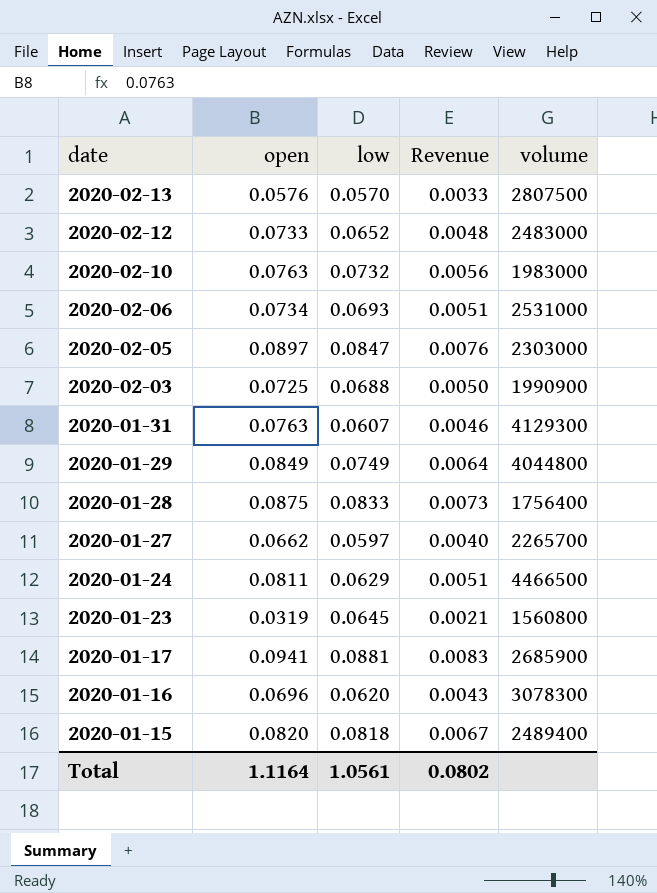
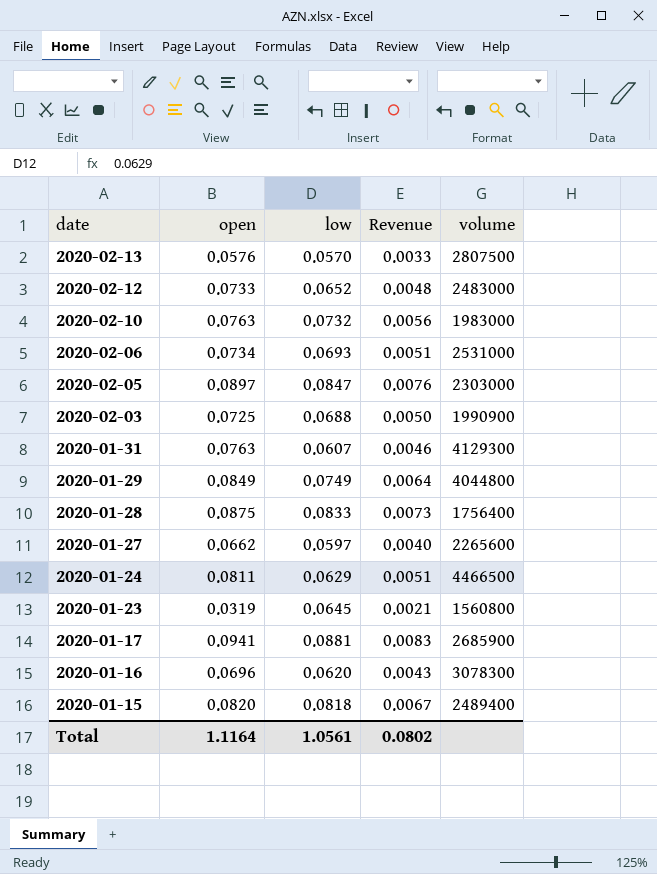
2020-01-27 | volume: 2265700 -> 2265600

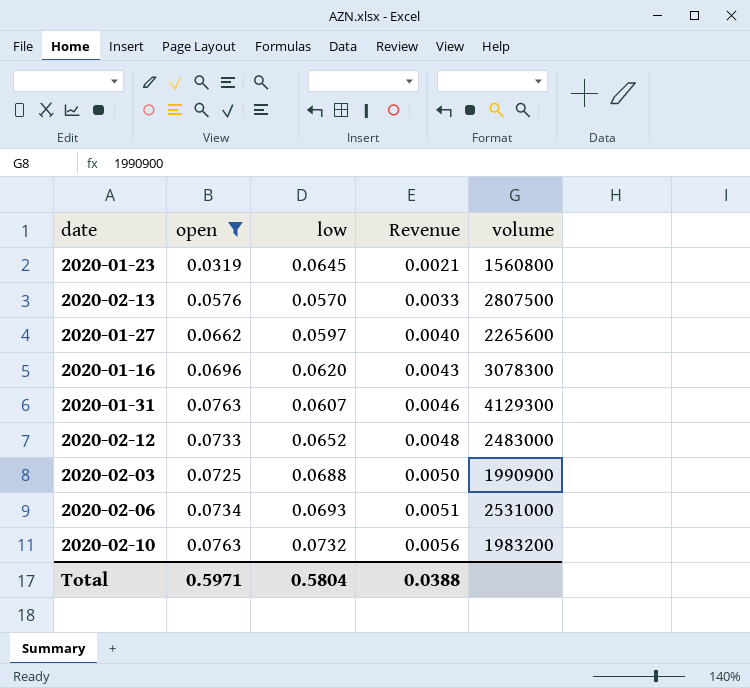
filter: none -> open <= 0.0763
row order: date descending -> Revenue ascending
2020-02-10 | volume: 1983000 -> 1983200
Total | open: 1.1164 -> 0.5971
Total | low: 1.0561 -> 0.5804
Total | Revenue: 0.0802 -> 0.0388

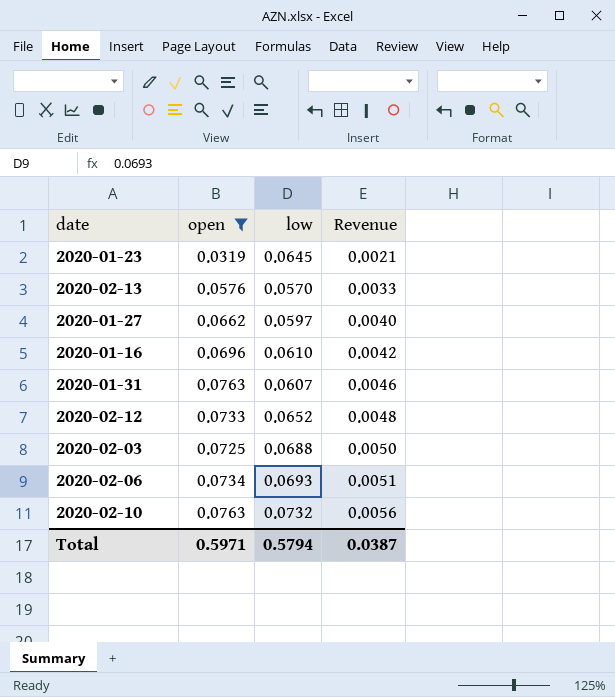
column volume | position: 5 -> none
2020-01-16 | low: 0.0620 -> 0.0610
2020-01-16 | Revenue: 0.0043 -> 0.0042
Total | low: 0.5804 -> 0.5794
Total | Revenue: 0.0388 -> 0.0387

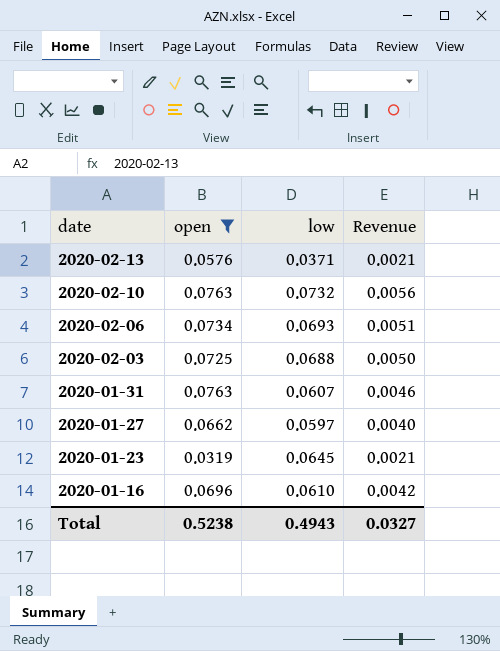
row order: Revenue ascending -> date descending
row 2020-02-12: 0.0733 | 0.0652 | 0.0048 -> none
2020-02-13 | low: 0.0570 -> 0.0371
2020-02-13 | Revenue: 0.0033 -> 0.0021
Total | open: 0.5971 -> 0.5238
Total | low: 0.5794 -> 0.4943
Total | Revenue: 0.0387 -> 0.0327

